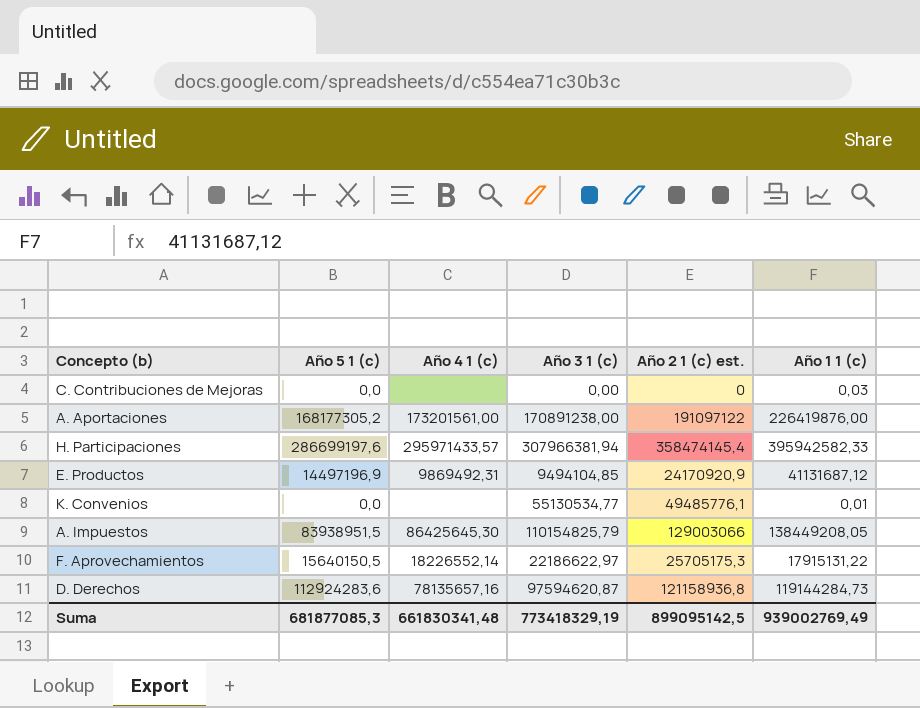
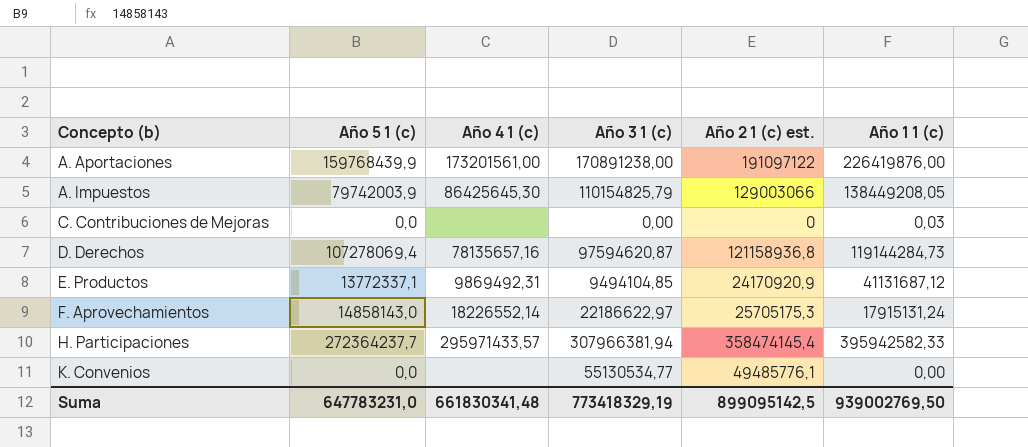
row order: none -> Concepto (b) ascending
A. Aportaciones | Año 5 1 (c): 168177305,2 -> 159768439,9
A. Impuestos | Año 5 1 (c): 83938951,5 -> 79742003,9
D. Derechos | Año 5 1 (c): 112924283,6 -> 107278069,4
E. Productos | Año 5 1 (c): 14497196,9 -> 13772337,1
F. Aprovechamientos | Año 5 1 (c): 15640150,5 -> 14858143,0
F. Aprovechamientos | Año 1 1 (c): 17915131,22 -> 17915131,24
H. Participaciones | Año 5 1 (c): 286699197,6 -> 272364237,7
K. Convenios | Año 1 1 (c): 0,01 -> 0,00
Suma | Año 5 1 (c): 681877085,3 -> 647783231,0
Suma | Año 1 1 (c): 939002769,49 -> 939002769,50

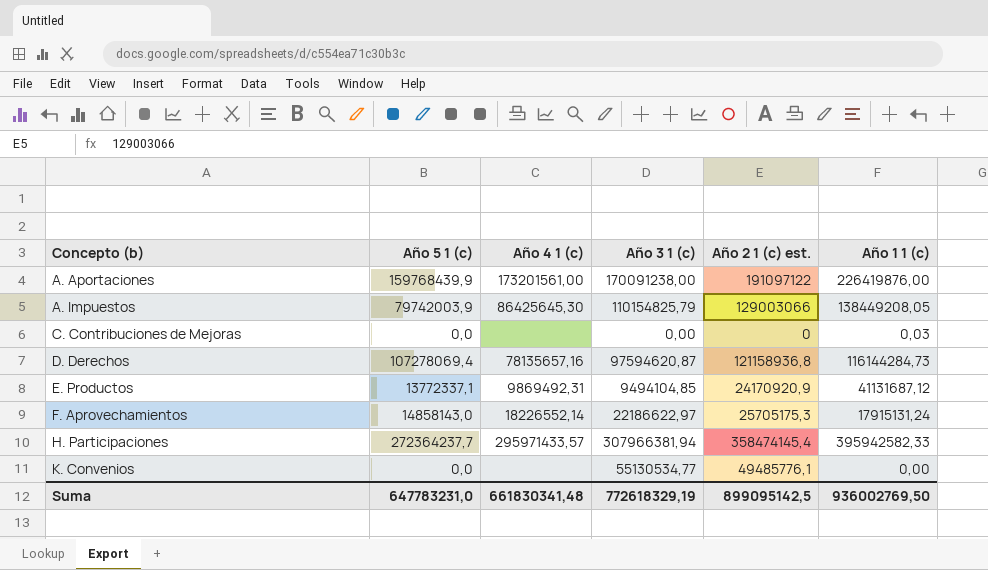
A. Aportaciones | Año 3 1 (c): 170891238,00 -> 170091238,00
D. Derechos | Año 1 1 (c): 119144284,73 -> 116144284,73
Suma | Año 3 1 (c): 773418329,19 -> 772618329,19
Suma | Año 1 1 (c): 939002769,50 -> 936002769,50

